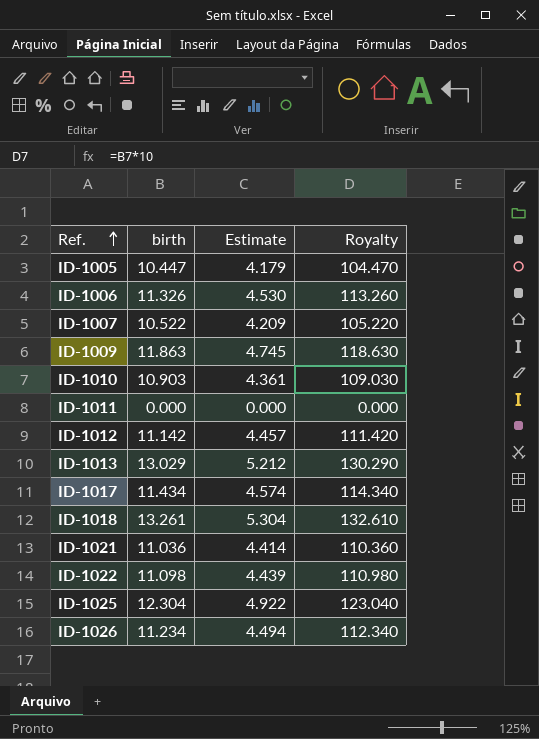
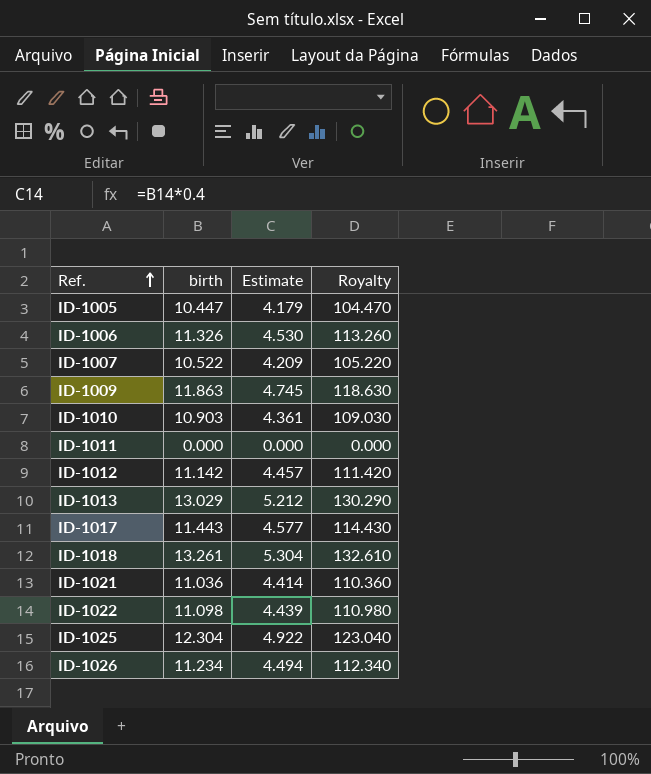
ID-1017 | birth: 11.434 -> 11.443
ID-1017 | Estimate: 4.574 -> 4.577
ID-1017 | Royalty: 114.340 -> 114.430

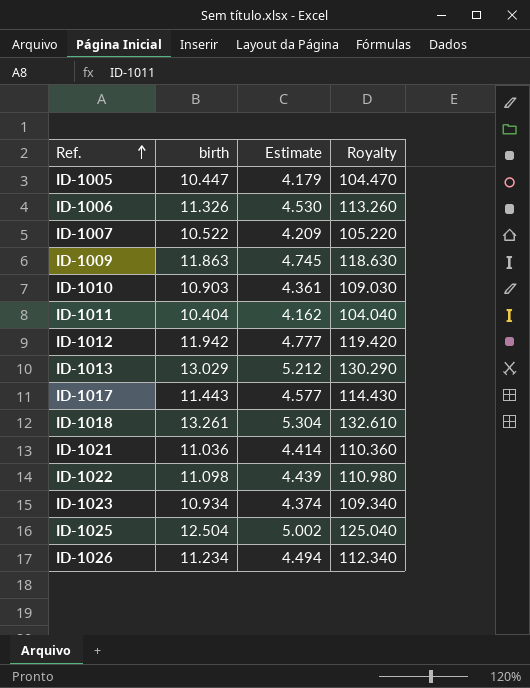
ID-1011 | birth: 0.000 -> 10.404
ID-1011 | Estimate: 0.000 -> 4.162
ID-1011 | Royalty: 0.000 -> 104.040
ID-1012 | birth: 11.142 -> 11.942
ID-1012 | Estimate: 4.457 -> 4.777
ID-1012 | Royalty: 111.420 -> 119.420
row ID-1023: none -> 10.934 | 4.374 | 109.340
ID-1025 | birth: 12.304 -> 12.504
ID-1025 | Estimate: 4.922 -> 5.002
ID-1025 | Royalty: 123.040 -> 125.040

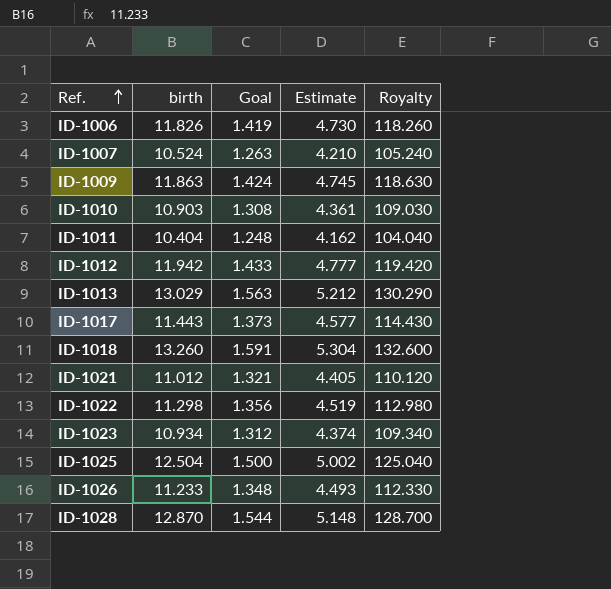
column Goal | formula: none -> [birth] * 0.12
row ID-1005: 10.447 | 4.179 | 104.470 -> none
ID-1006 | birth: 11.326 -> 11.826
ID-1006 | Estimate: 4.530 -> 4.730
ID-1006 | Royalty: 113.260 -> 118.260
ID-1007 | birth: 10.522 -> 10.524
ID-1007 | Estimate: 4.209 -> 4.210
ID-1007 | Royalty: 105.220 -> 105.240
ID-1018 | birth: 13.261 -> 13.260
ID-1018 | Royalty: 132.610 -> 132.600
ID-1021 | birth: 11.036 -> 11.012
ID-1021 | Estimate: 4.414 -> 4.405
ID-1021 | Royalty: 110.360 -> 110.120
ID-1022 | birth: 11.098 -> 11.298
ID-1022 | Estimate: 4.439 -> 4.519
ID-1022 | Royalty: 110.980 -> 112.980
ID-1026 | birth: 11.234 -> 11.233
ID-1026 | Estimate: 4.494 -> 4.493
ID-1026 | Royalty: 112.340 -> 112.330
row ID-1028: none -> 12.870 | 1.544 | 5.148 | 128.700

